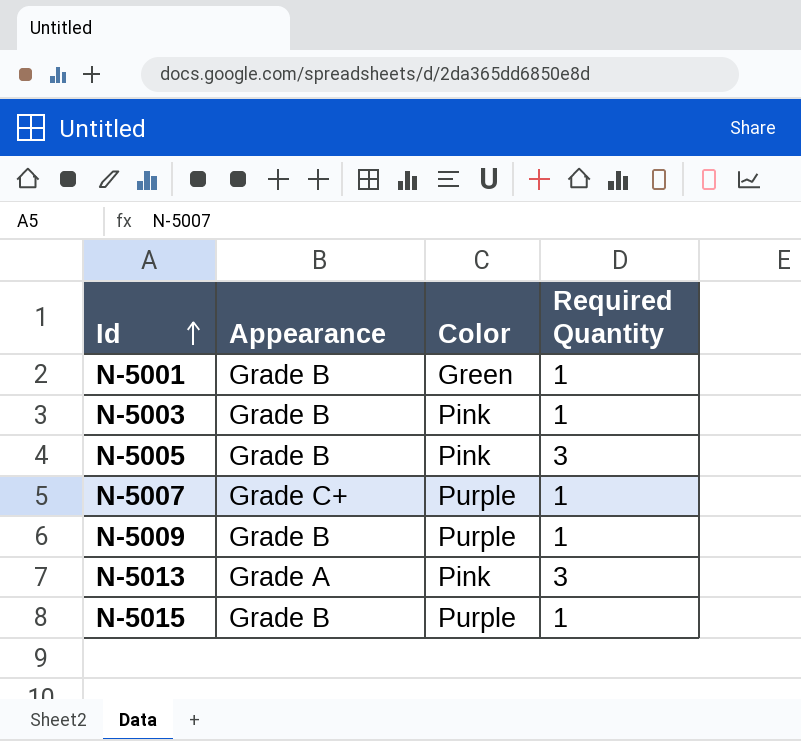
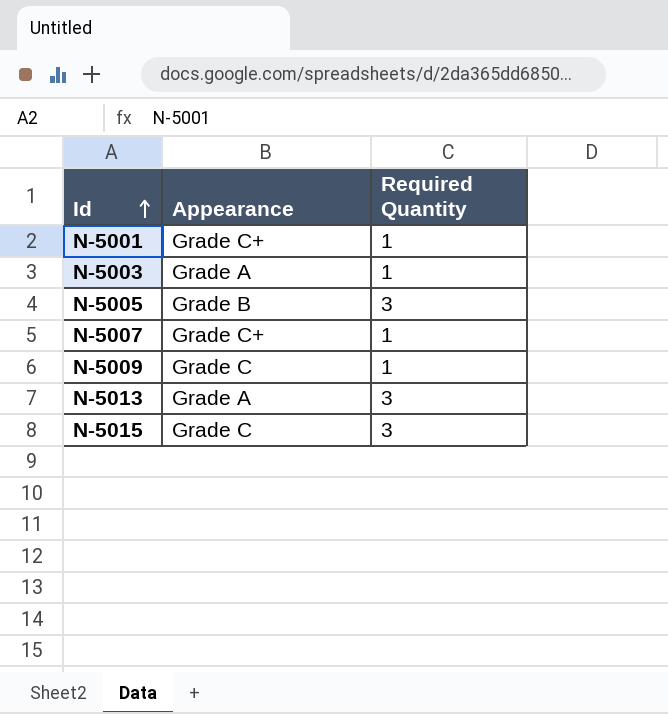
column Color | position: 3 -> none
N-5001 | Appearance: Grade B -> Grade C+
N-5003 | Appearance: Grade B -> Grade A
N-5009 | Appearance: Grade B -> Grade C
N-5015 | Appearance: Grade B -> Grade C
N-5015 | Required Quantity: 1 -> 3

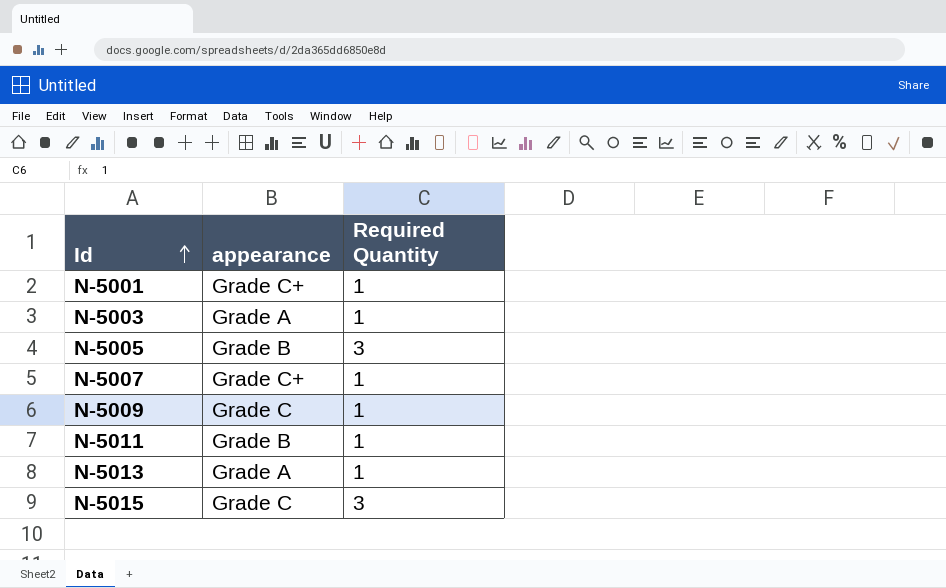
column name: Appearance -> appearance
row N-5011: none -> Grade B | 1
N-5013 | Required Quantity: 3 -> 1

